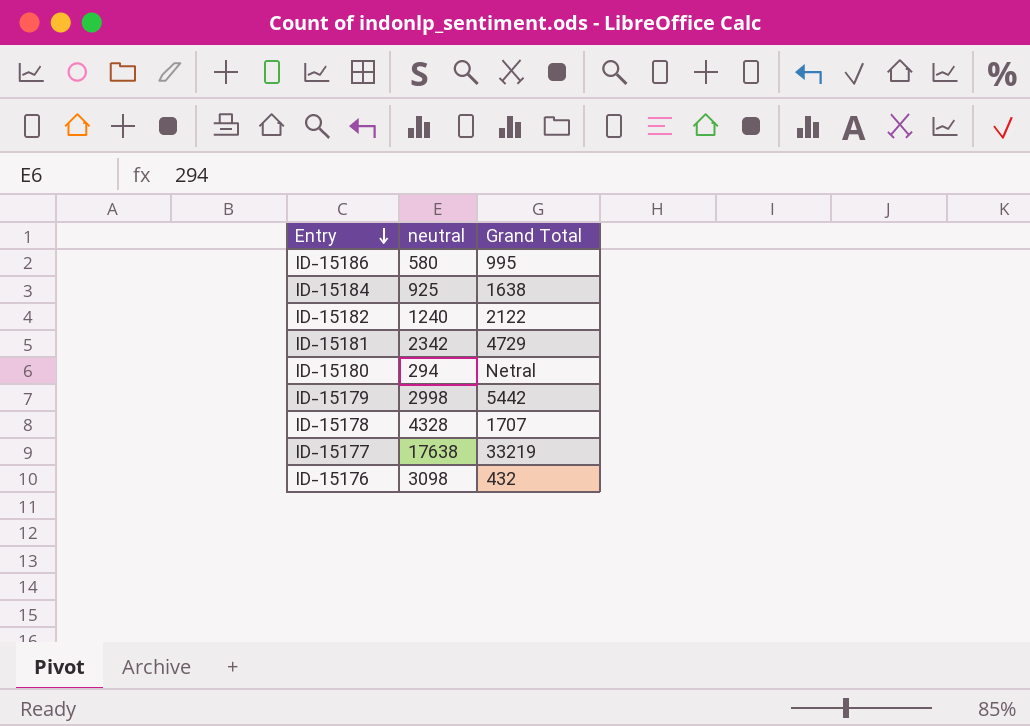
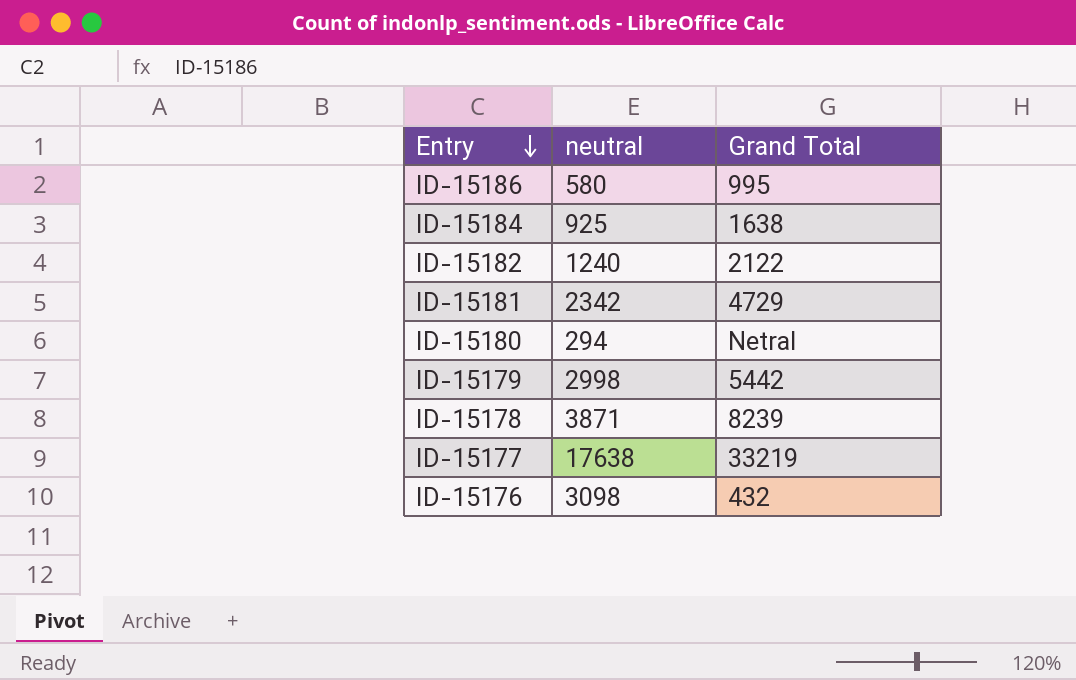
ID-15178 | neutral: 4328 -> 3871
ID-15178 | Grand Total: 1707 -> 8239

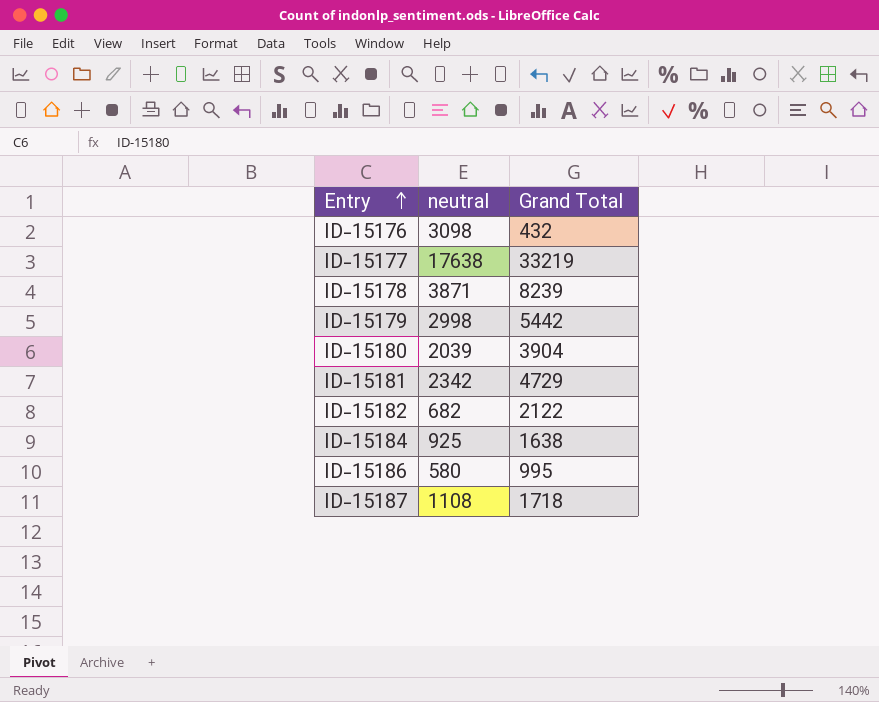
row order: Entry descending -> Entry ascending
ID-15180 | neutral: 294 -> 2039
ID-15180 | Grand Total: Netral -> 3904
ID-15182 | neutral: 1240 -> 682
row ID-15187: none -> 1108 | 1718

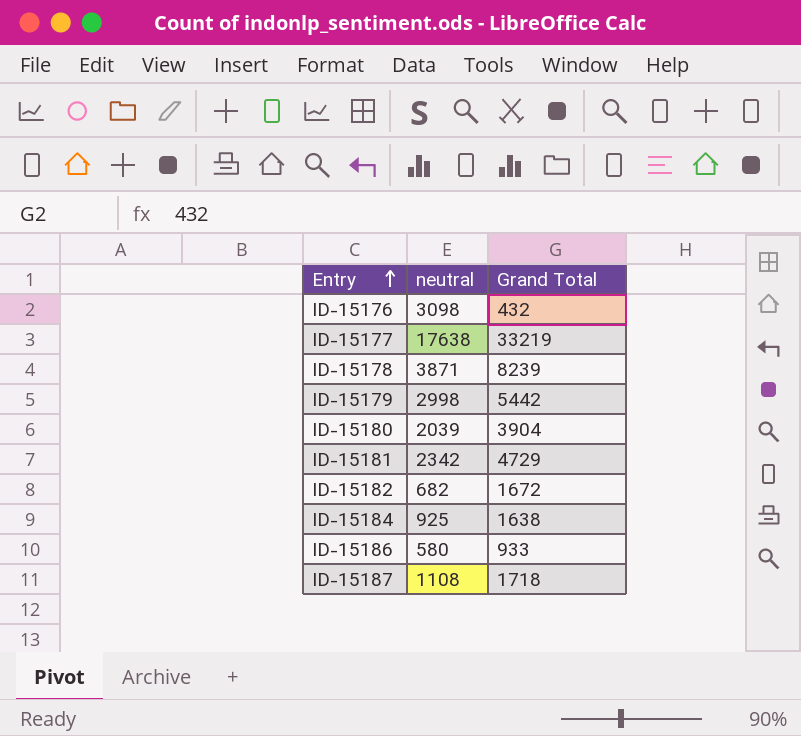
ID-15182 | Grand Total: 2122 -> 1672
ID-15186 | Grand Total: 995 -> 933

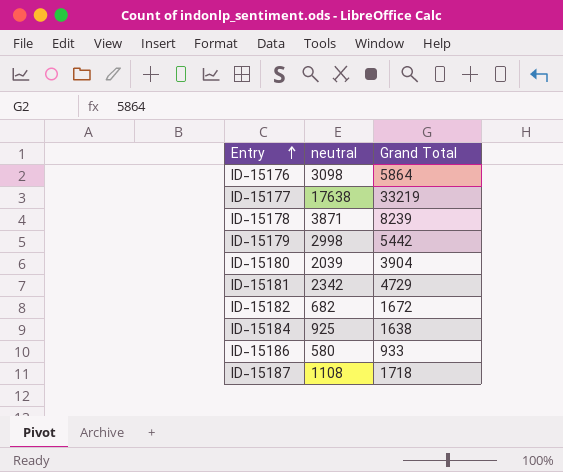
ID-15176 | Grand Total: 432 -> 5864

